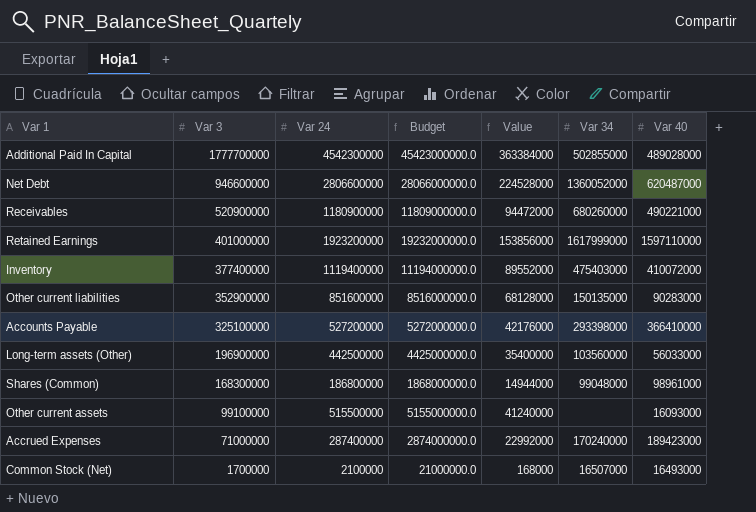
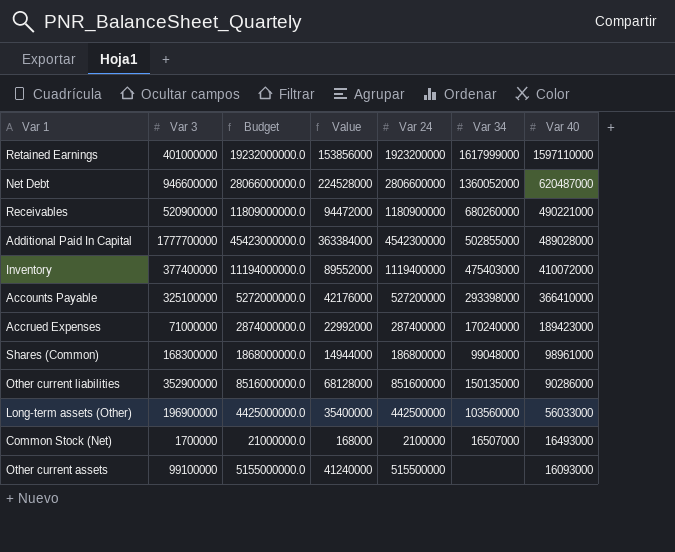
row order: Var 3 descending -> Var 40 descending
column Var 24 | position: 3 -> 5
Other current liabilities | Var 40: 90283000 -> 90286000

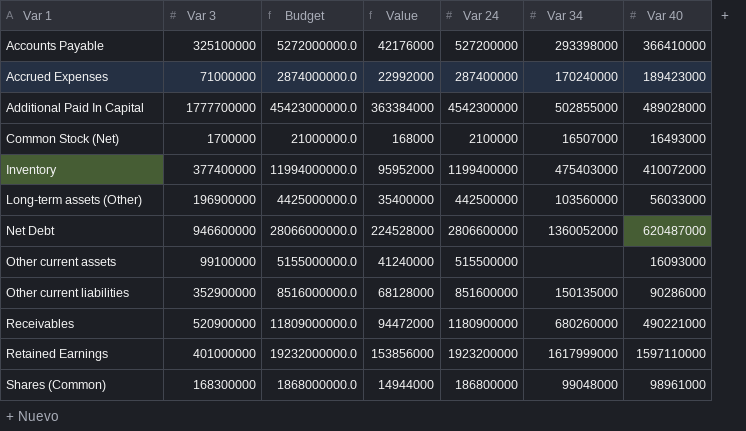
row order: Var 40 descending -> Var 1 ascending
Inventory | Budget: 11194000000.0 -> 11994000000.0
Inventory | Value: 89552000 -> 95952000
Inventory | Var 24: 1119400000 -> 1199400000

